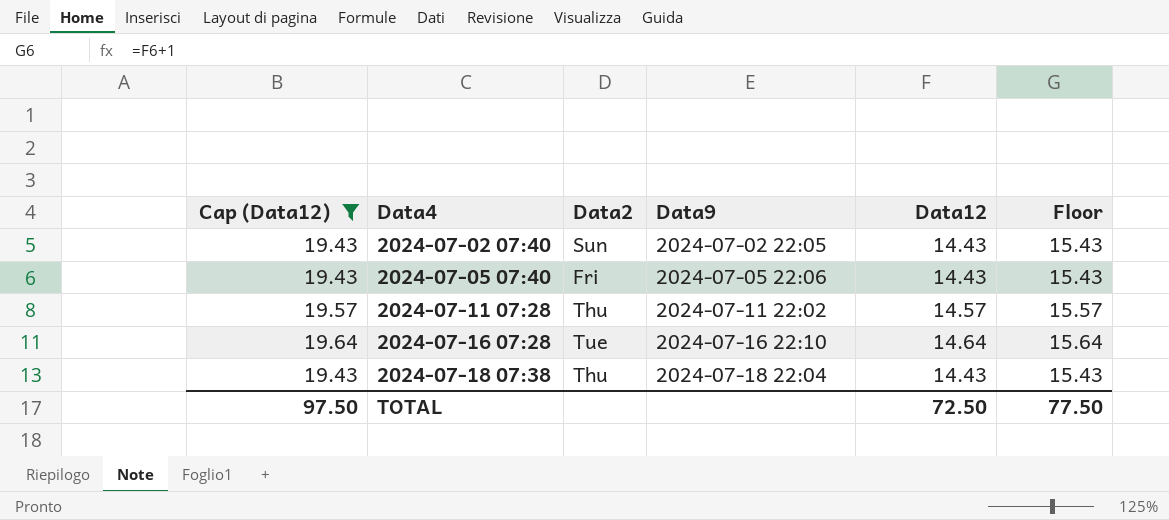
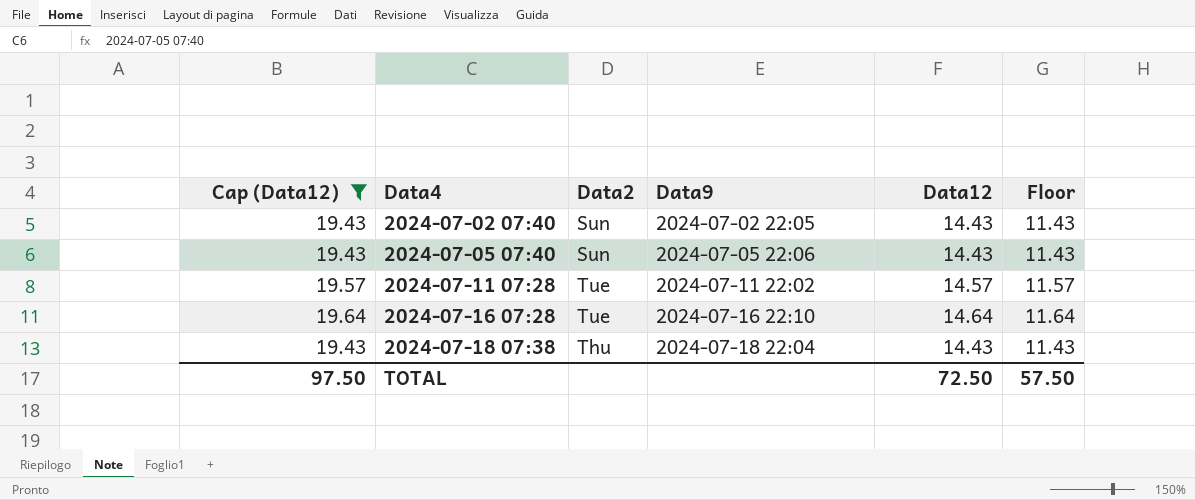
column Floor | formula: [Data12] + 1 -> [Data12] - 3
2024-07-05 07:40 | Data2: Fri -> Sun
2024-07-11 07:28 | Data2: Thu -> Tue
TOTAL | Floor: 77.50 -> 57.50

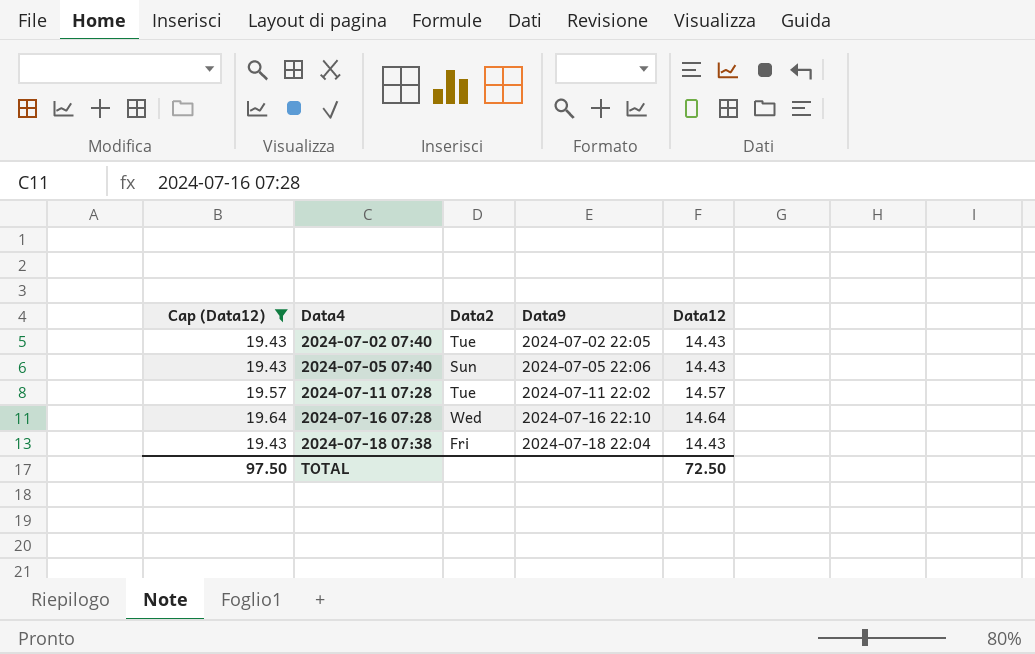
column Floor | formula: [Data12] - 3 -> none
2024-07-02 07:40 | Data2: Sun -> Tue
2024-07-16 07:28 | Data2: Tue -> Wed
2024-07-18 07:38 | Data2: Thu -> Fri

